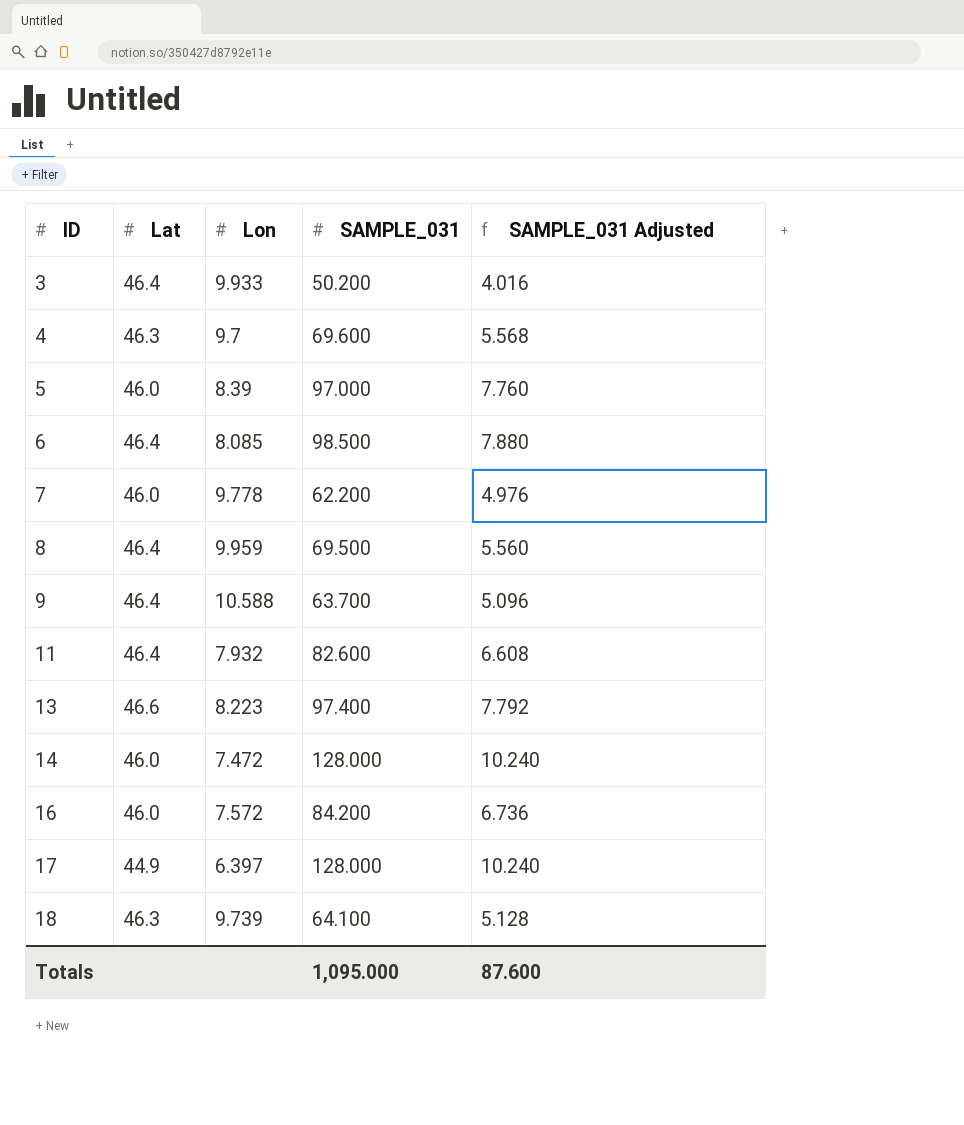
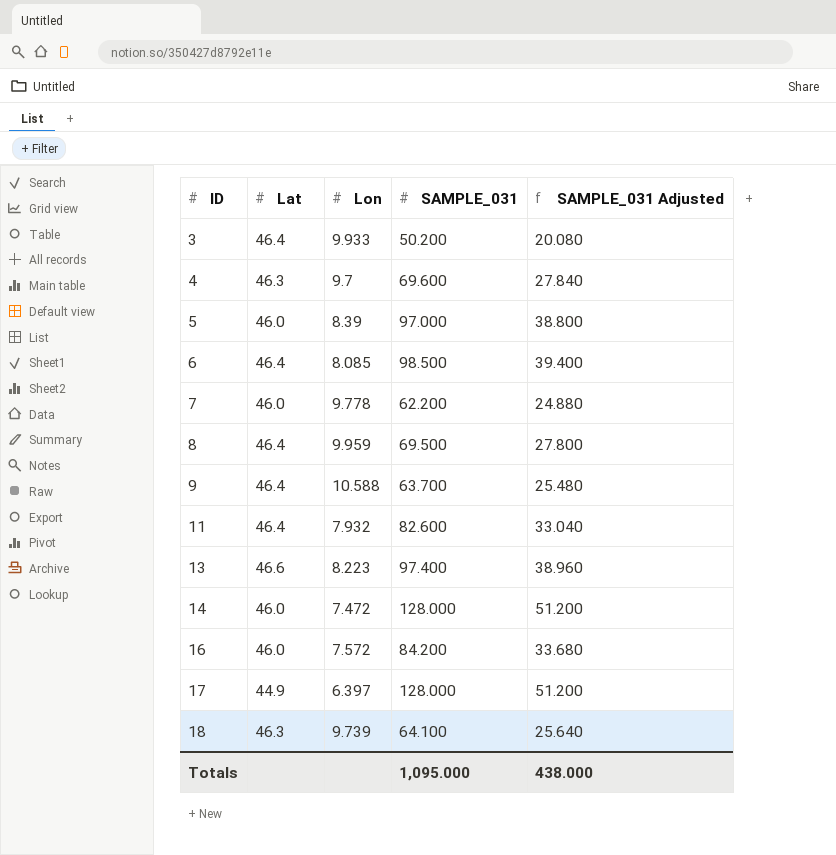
column SAMPLE_031 Adjusted | formula: [SAMPLE_031] * 0.08 -> [SAMPLE_031] * 0.4
Totals | SAMPLE_031 Adjusted: 87.600 -> 438.000

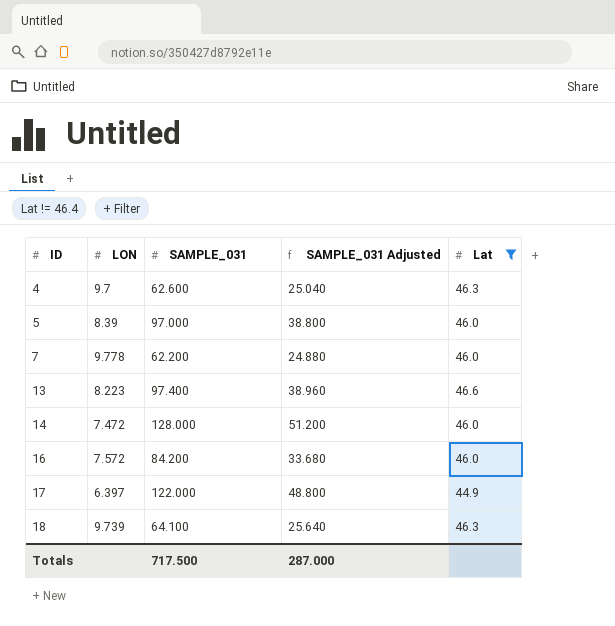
filter: none -> Lat != 46.4
column name: Lon -> LON
column Lat | position: 2 -> 5
4 | SAMPLE_031: 69.600 -> 62.600
4 | SAMPLE_031 Adjusted: 27.840 -> 25.040
17 | SAMPLE_031: 128.000 -> 122.000
17 | SAMPLE_031 Adjusted: 51.200 -> 48.800
Totals | SAMPLE_031: 1,095.000 -> 717.500
Totals | SAMPLE_031 Adjusted: 438.000 -> 287.000

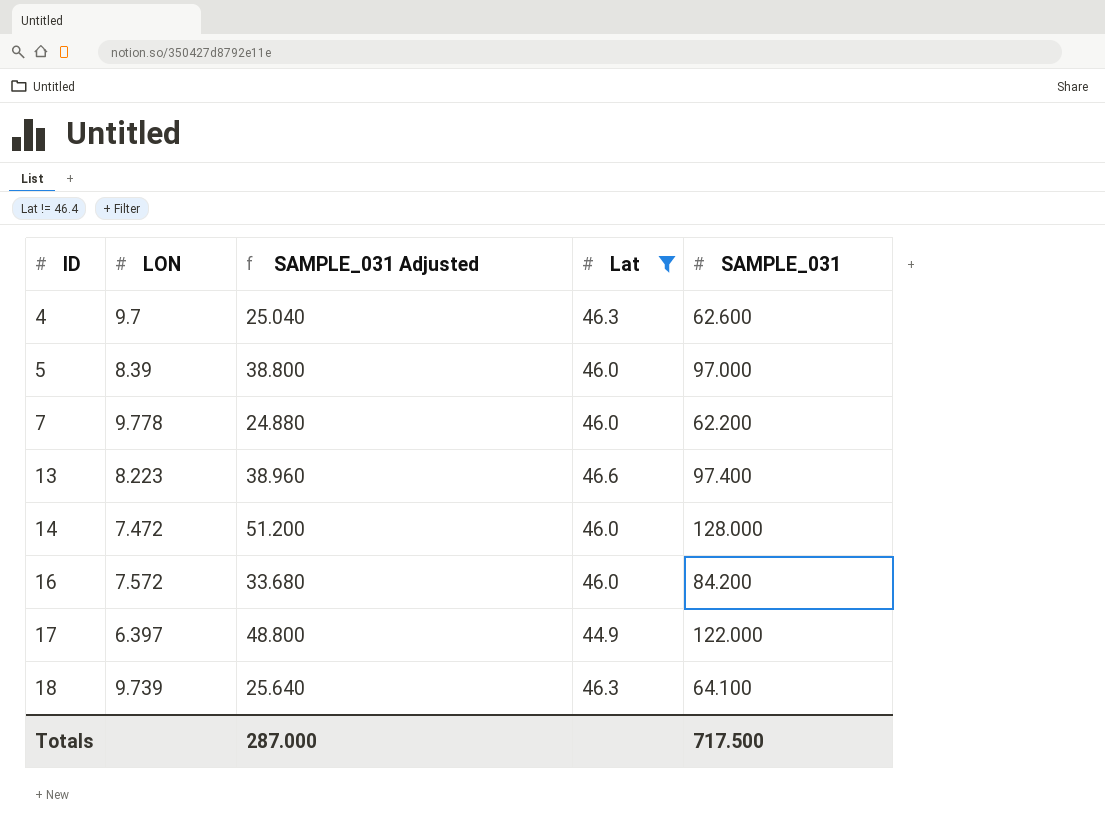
column SAMPLE_031 | position: 3 -> 5

